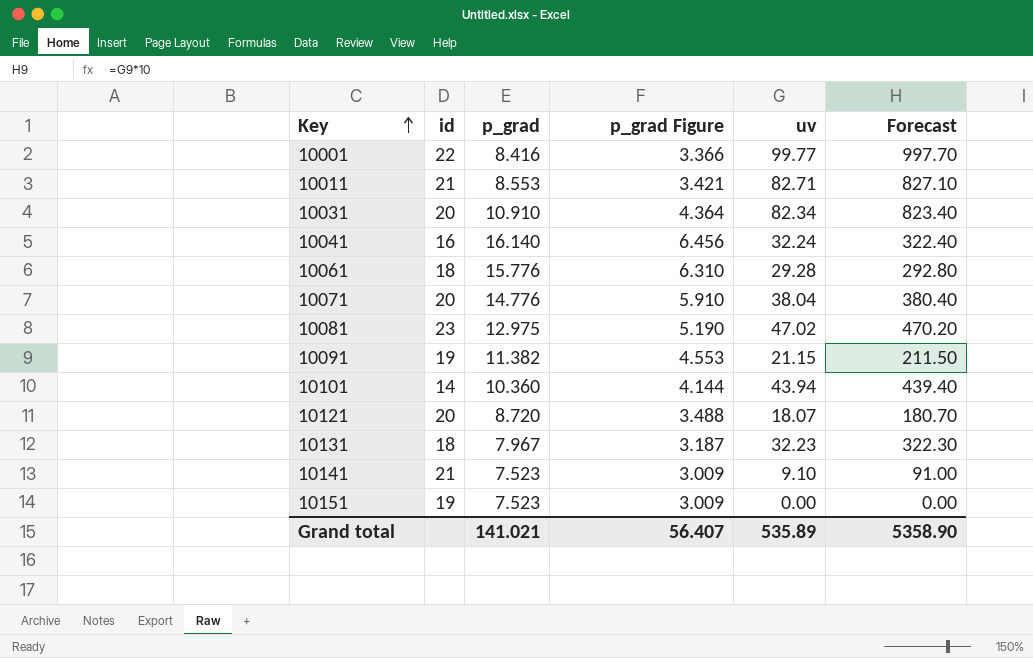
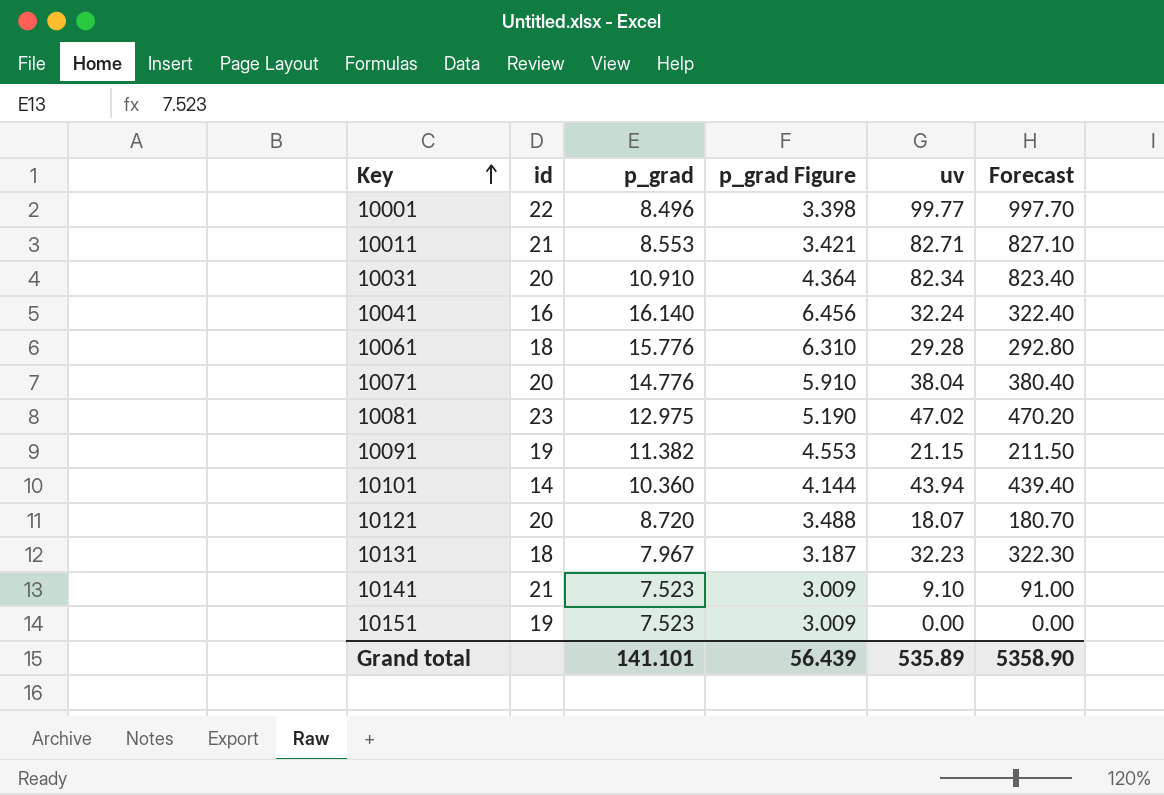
10001 | p_grad: 8.416 -> 8.496
10001 | p_grad Figure: 3.366 -> 3.398
Grand total | p_grad: 141.021 -> 141.101
Grand total | p_grad Figure: 56.407 -> 56.439

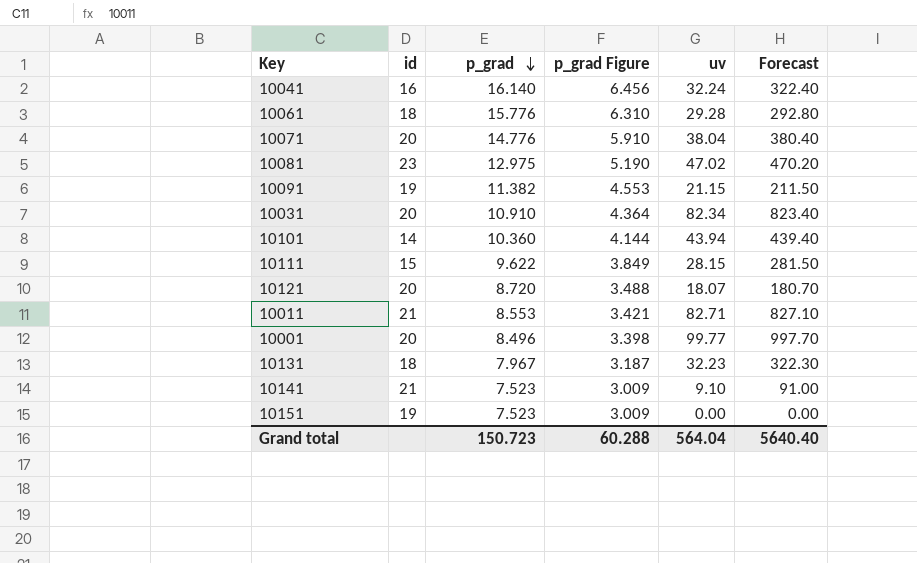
row order: Key ascending -> p_grad descending
row 10111: none -> 15 | 9.622 | 3.849 | 28.15 | 281.50
10001 | id: 22 -> 20
Grand total | p_grad: 141.101 -> 150.723
Grand total | p_grad Figure: 56.439 -> 60.288
Grand total | uv: 535.89 -> 564.04
Grand total | Forecast: 5358.90 -> 5640.40

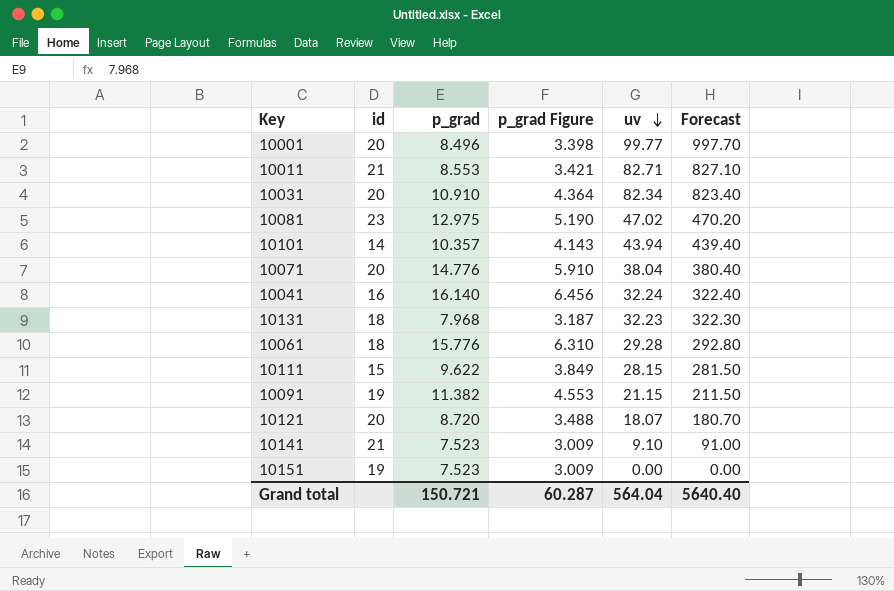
row order: p_grad descending -> uv descending
10101 | p_grad: 10.360 -> 10.357
10101 | p_grad Figure: 4.144 -> 4.143
10131 | p_grad: 7.967 -> 7.968
Grand total | p_grad: 150.723 -> 150.721
Grand total | p_grad Figure: 60.288 -> 60.287

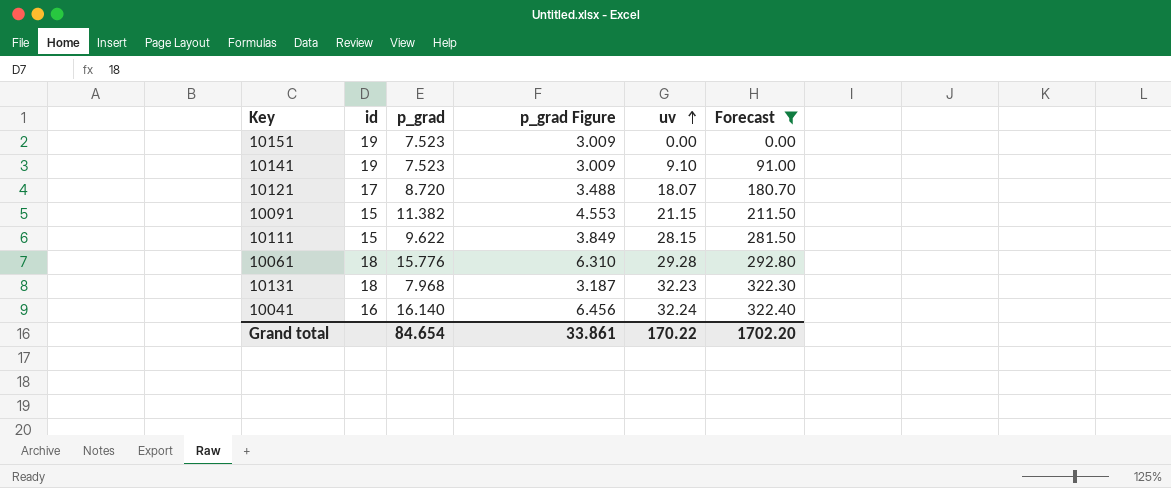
filter: none -> Forecast <= 322.40
row order: uv descending -> uv ascending
10141 | id: 21 -> 19
10121 | id: 20 -> 17
10091 | id: 19 -> 15
Grand total | p_grad: 150.721 -> 84.654
Grand total | p_grad Figure: 60.287 -> 33.861
Grand total | uv: 564.04 -> 170.22
Grand total | Forecast: 5640.40 -> 1702.20

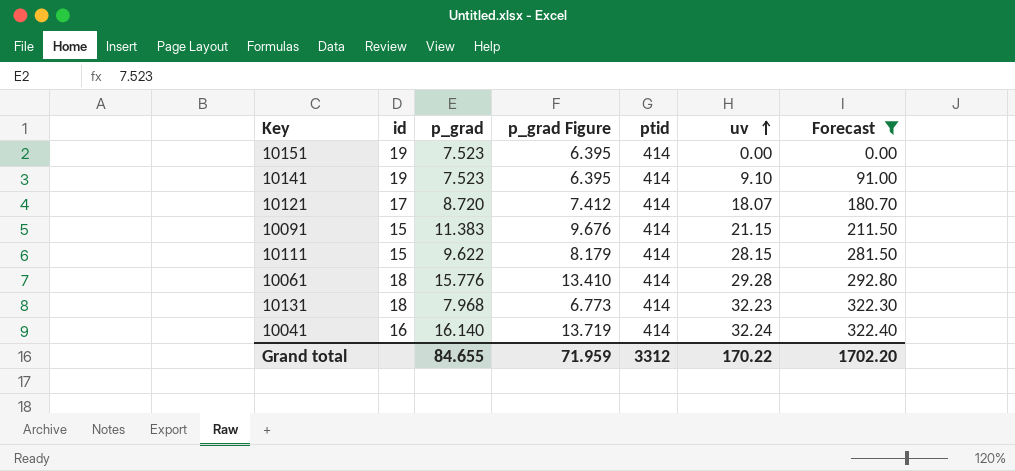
column p_grad Figure | formula: [p_grad] * 0.4 -> [p_grad] * 0.85
column ptid | position: none -> 5
10091 | p_grad: 11.382 -> 11.383
Grand total | p_grad: 84.654 -> 84.655
Grand total | p_grad Figure: 33.861 -> 71.959

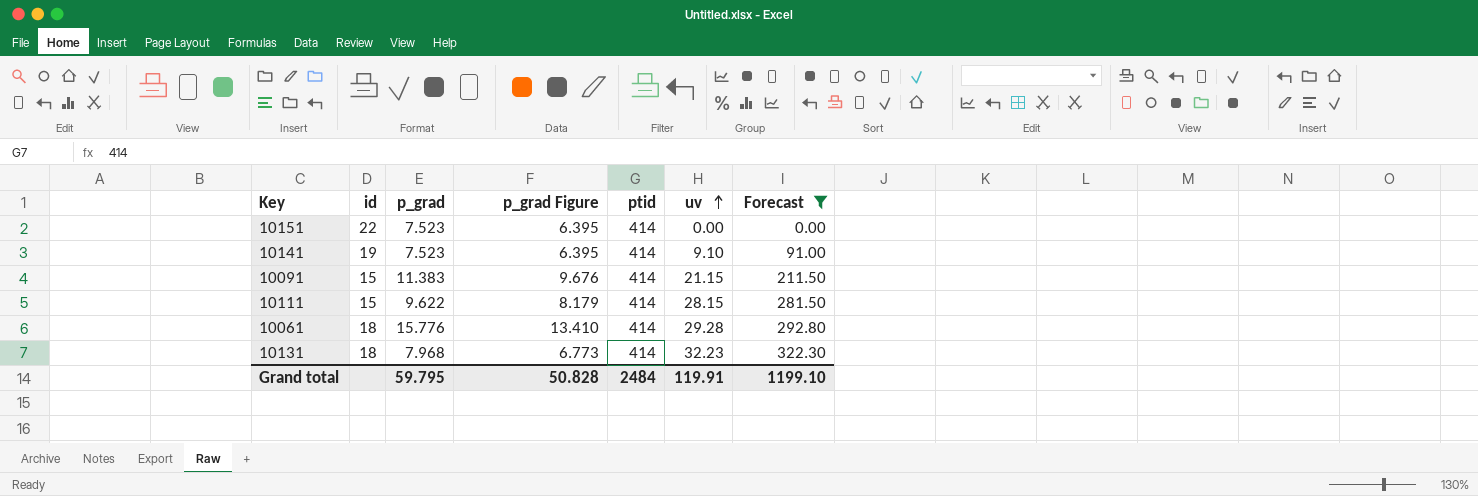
row 10121: 17 | 8.720 | 7.412 | 414 | 18.07 | 180.70 -> none
row 10041: 16 | 16.140 | 13.719 | 414 | 32.24 | 322.40 -> none
10151 | id: 19 -> 22
Grand total | p_grad: 84.655 -> 59.795
Grand total | p_grad Figure: 71.959 -> 50.828
Grand total | ptid: 3312 -> 2484
Grand total | uv: 170.22 -> 119.91
Grand total | Forecast: 1702.20 -> 1199.10

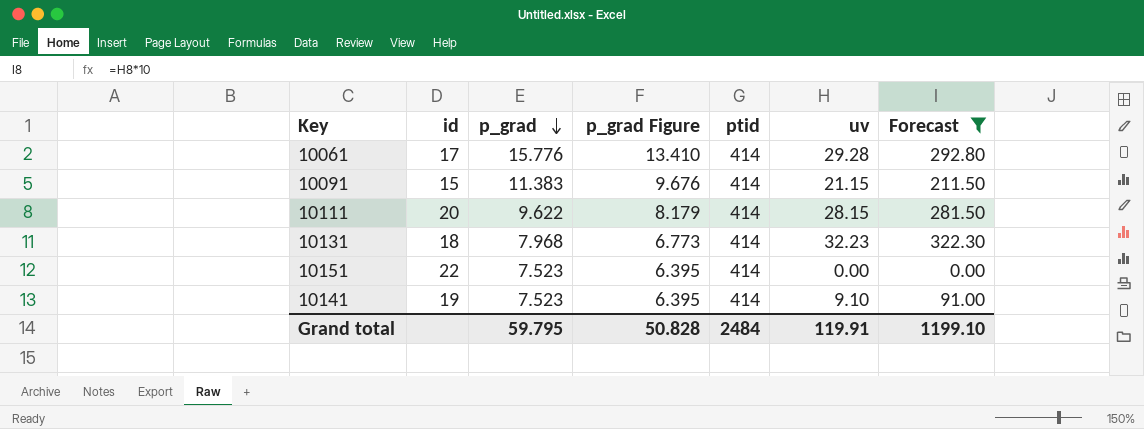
row order: uv ascending -> p_grad descending
10061 | id: 18 -> 17
10111 | id: 15 -> 20

